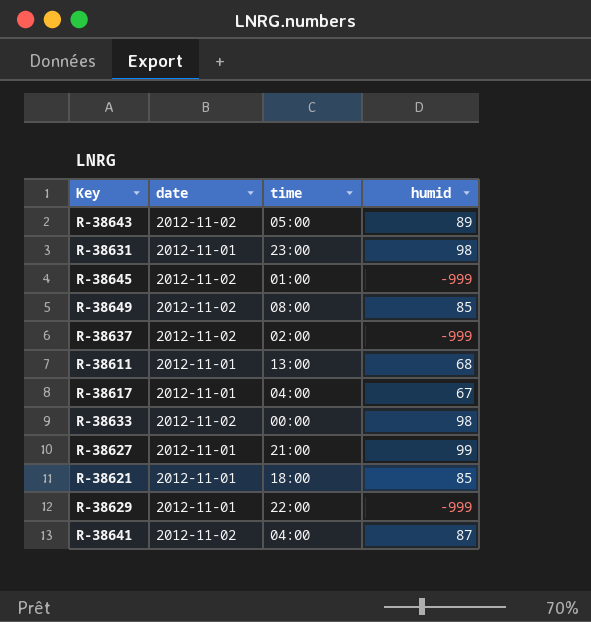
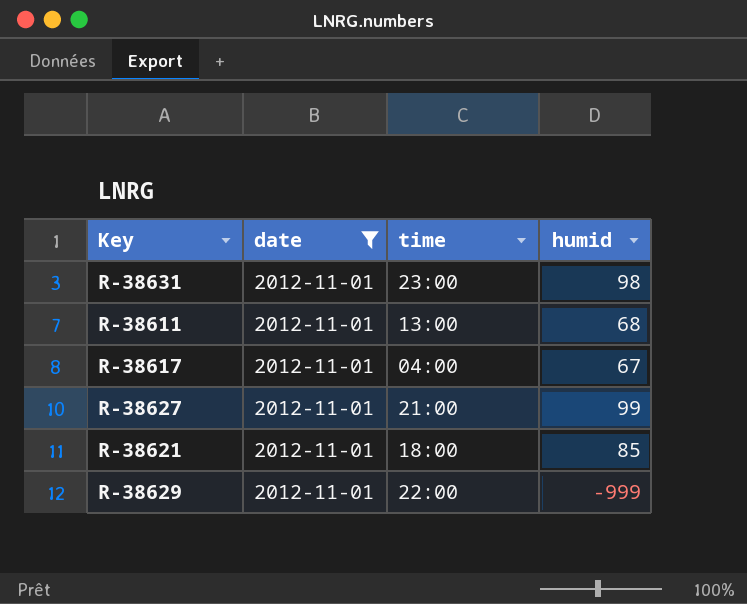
filter: none -> date = 2012-11-01

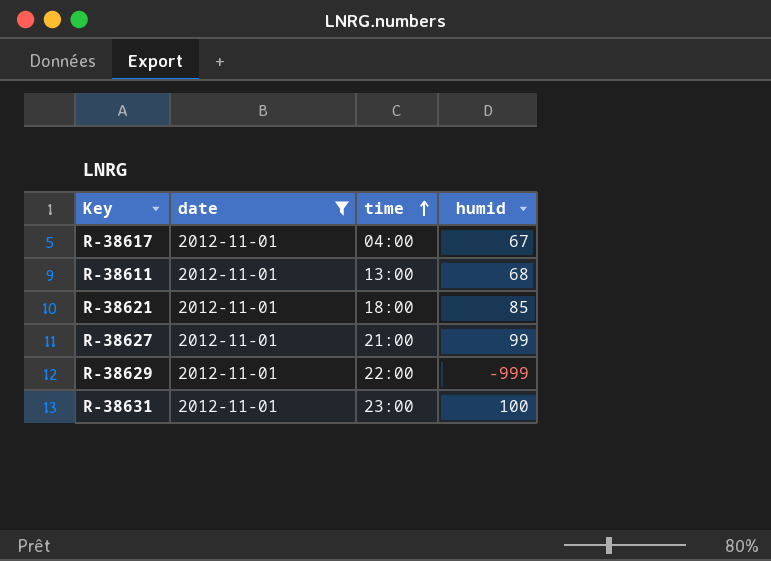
row order: none -> time ascending
R-38631 | humid: 98 -> 100

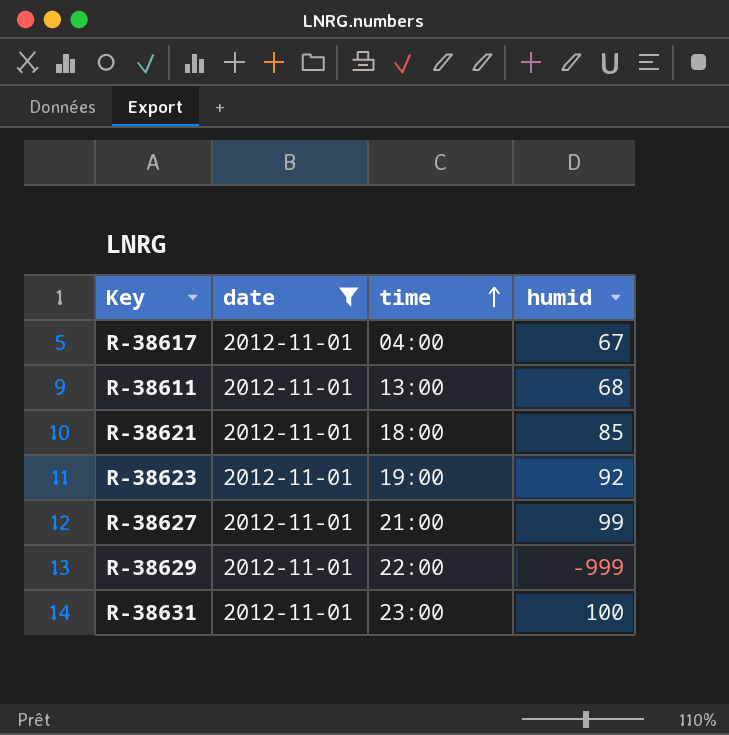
row R-38623: none -> 2012-11-01 | 19:00 | 92

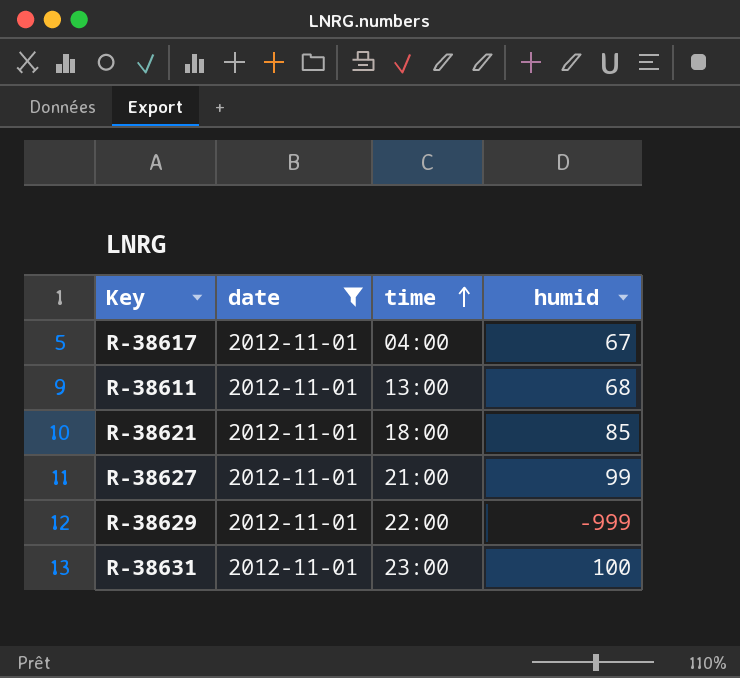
row R-38623: 2012-11-01 | 19:00 | 92 -> none

